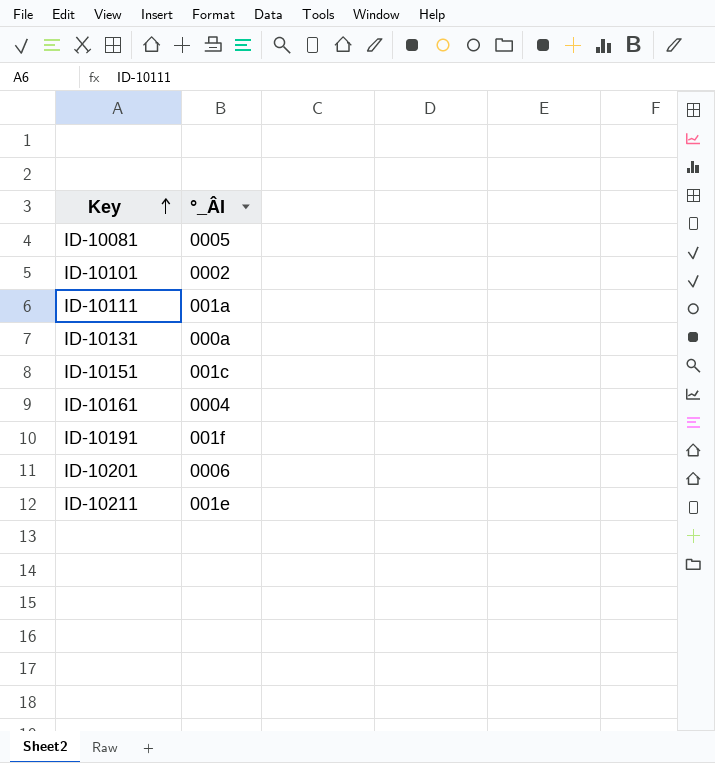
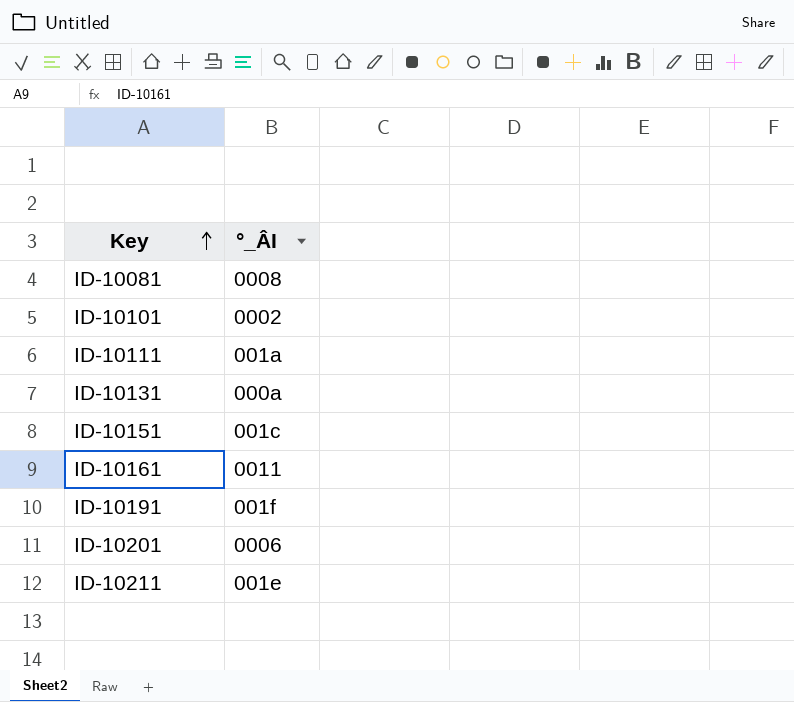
ID-10081 | °_ÂI: 0005 -> 0008
ID-10161 | °_ÂI: 0004 -> 0011

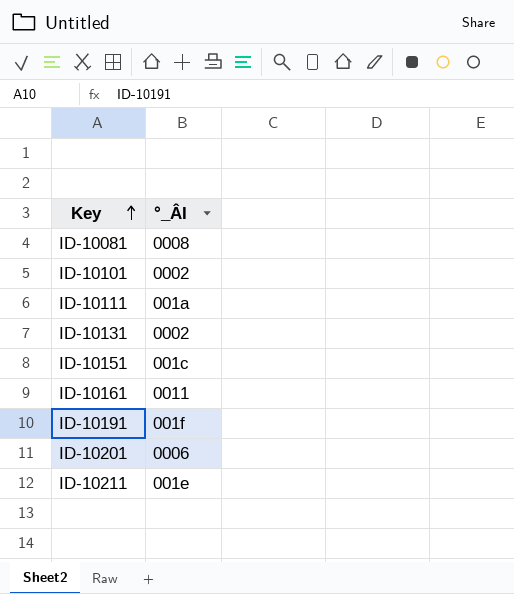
ID-10131 | °_ÂI: 000a -> 0002

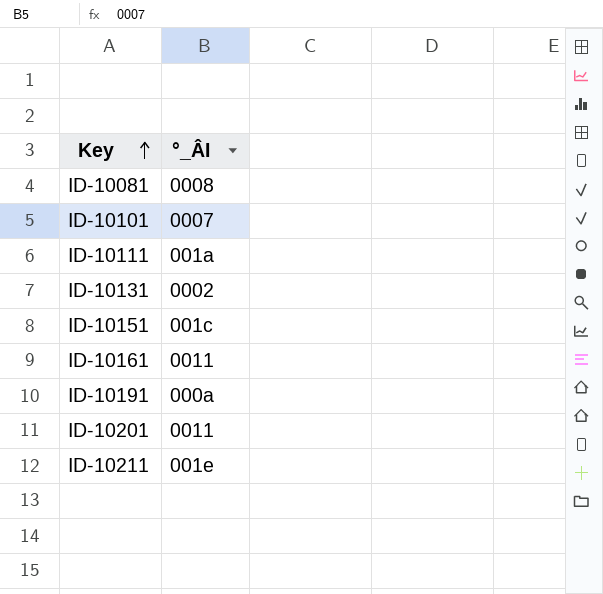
ID-10101 | °_ÂI: 0002 -> 0007
ID-10191 | °_ÂI: 001f -> 000a
ID-10201 | °_ÂI: 0006 -> 0011

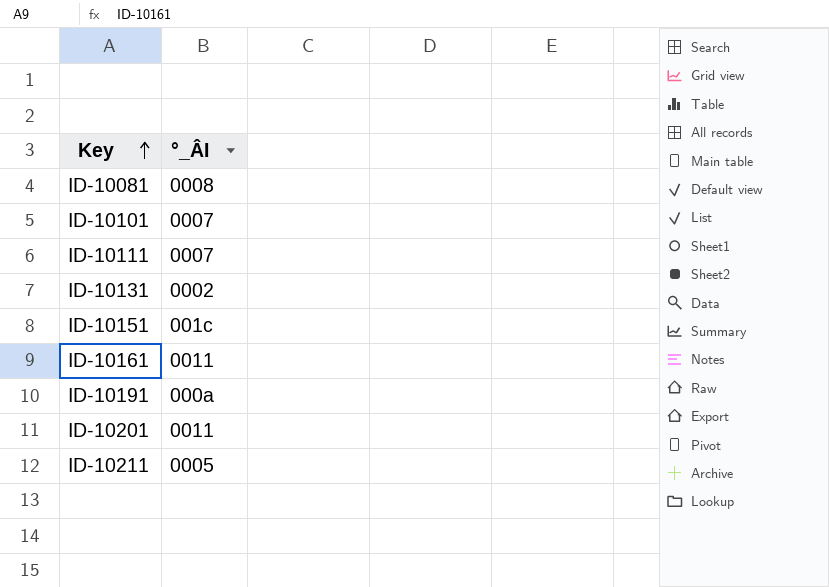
ID-10111 | °_ÂI: 001a -> 0007
ID-10211 | °_ÂI: 001e -> 0005

